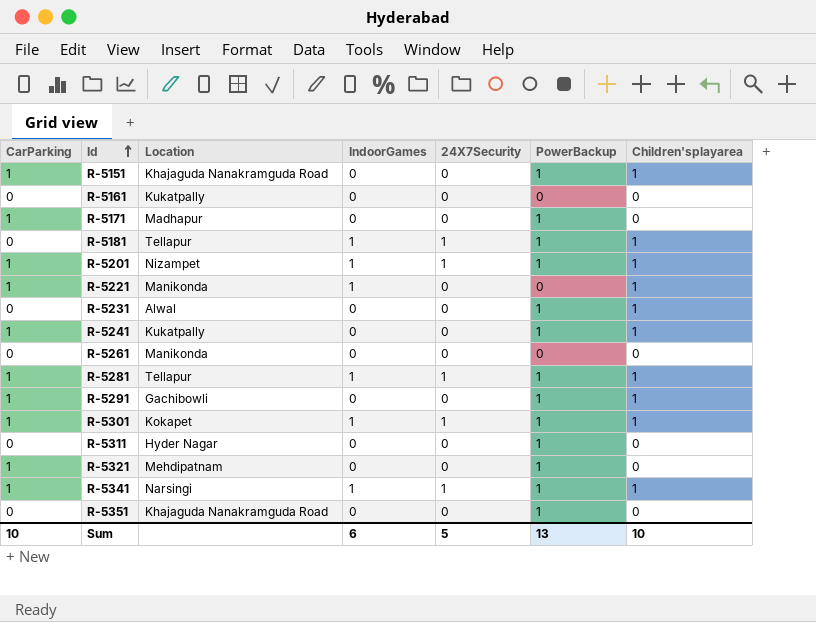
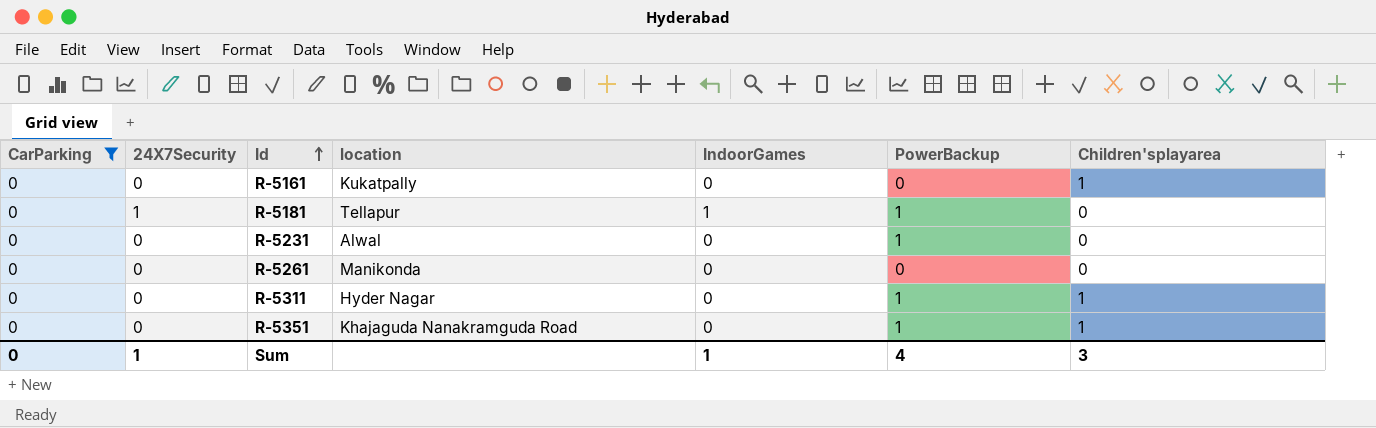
filter: none -> CarParking = 0
column 24X7Security | position: 5 -> 2
column name: Location -> location
R-5161 | Children'splayarea: 0 -> 1
R-5181 | Children'splayarea: 1 -> 0
R-5231 | Children'splayarea: 1 -> 0
R-5311 | Children'splayarea: 0 -> 1
R-5351 | Children'splayarea: 0 -> 1
Sum | CarParking: 10 -> 0
Sum | 24X7Security: 5 -> 1
Sum | IndoorGames: 6 -> 1
Sum | PowerBackup: 13 -> 4
Sum | Children'splayarea: 10 -> 3

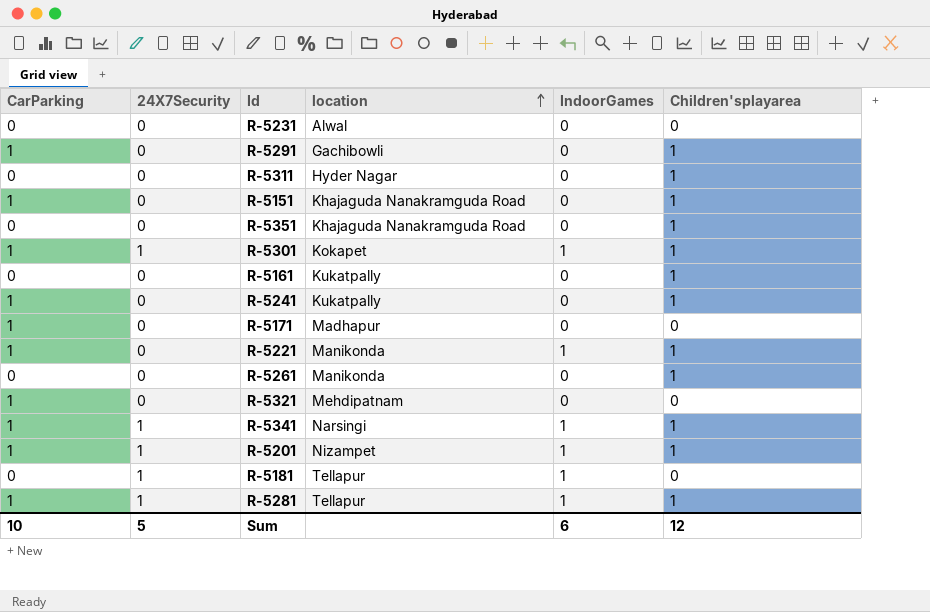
filter: CarParking = 0 -> none
row order: Id ascending -> location ascending
column PowerBackup | position: 6 -> none
R-5261 | Children'splayarea: 0 -> 1
Sum | CarParking: 0 -> 10
Sum | 24X7Security: 1 -> 5
Sum | IndoorGames: 1 -> 6
Sum | Children'splayarea: 3 -> 12

